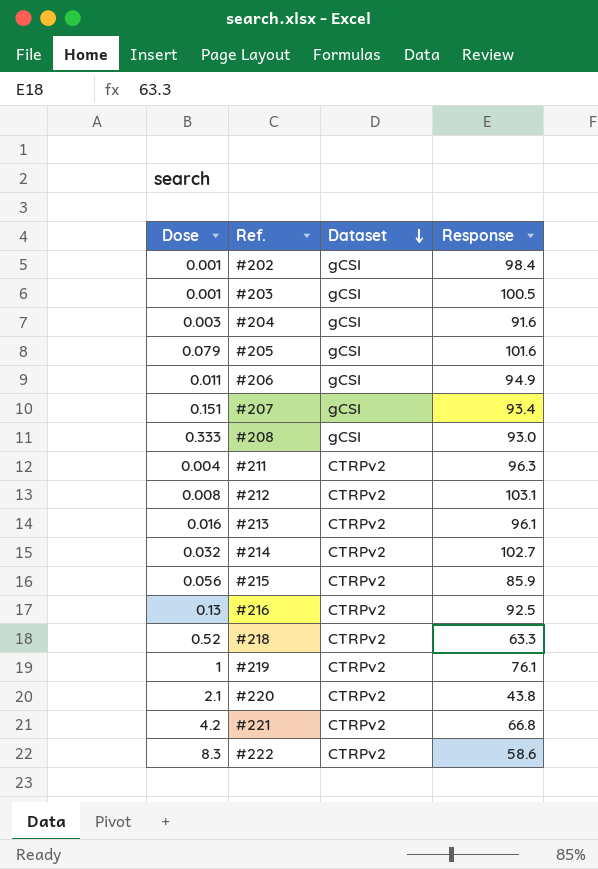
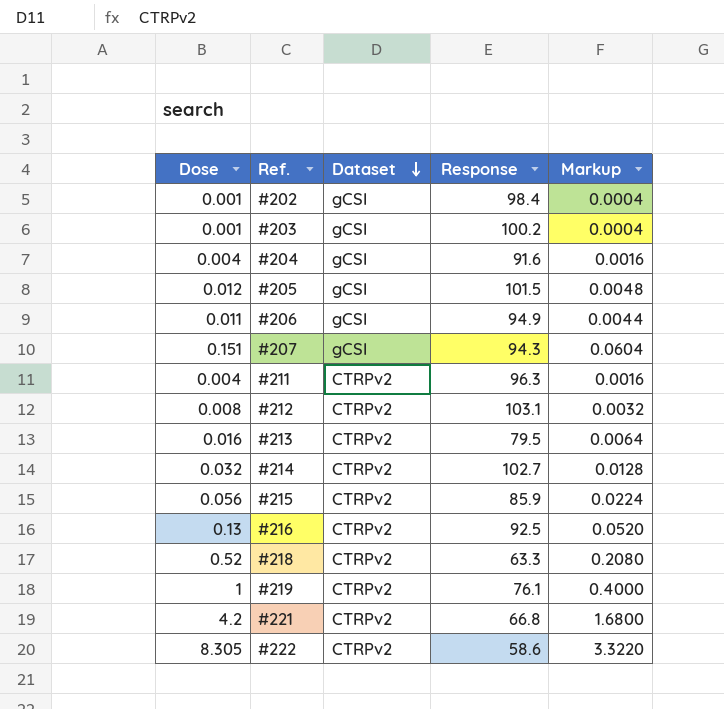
column Markup | formula: none -> [Dose] * 0.4
row #208: 0.333 | gCSI | 93.0 -> none
row #220: 2.1 | CTRPv2 | 43.8 -> none
#203 | Response: 100.5 -> 100.2
#204 | Dose: 0.003 -> 0.004
#205 | Dose: 0.079 -> 0.012
#205 | Response: 101.6 -> 101.5
#207 | Response: 93.4 -> 94.3
#213 | Response: 96.1 -> 79.5
#222 | Dose: 8.3 -> 8.305

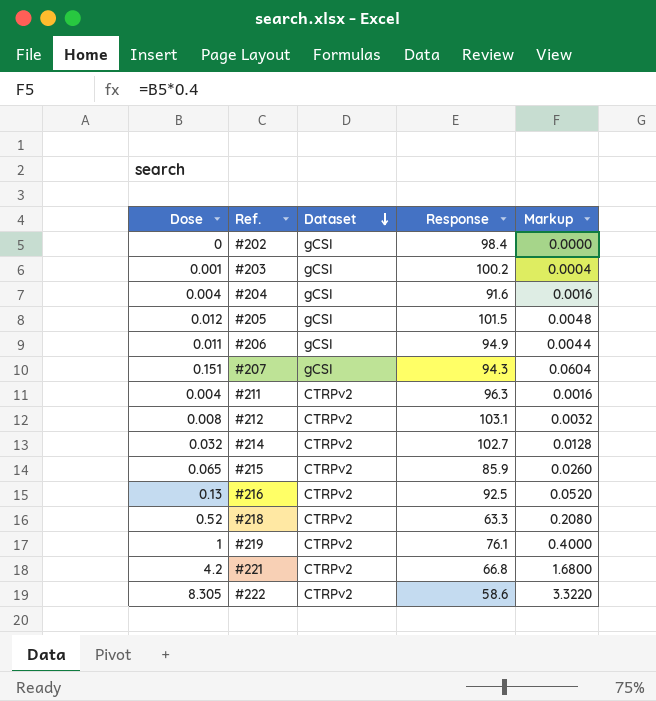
row #213: 0.016 | CTRPv2 | 79.5 | 0.0064 -> none
#202 | Dose: 0.001 -> 0
#202 | Markup: 0.0004 -> 0.0000
#215 | Dose: 0.056 -> 0.065
#215 | Markup: 0.0224 -> 0.0260

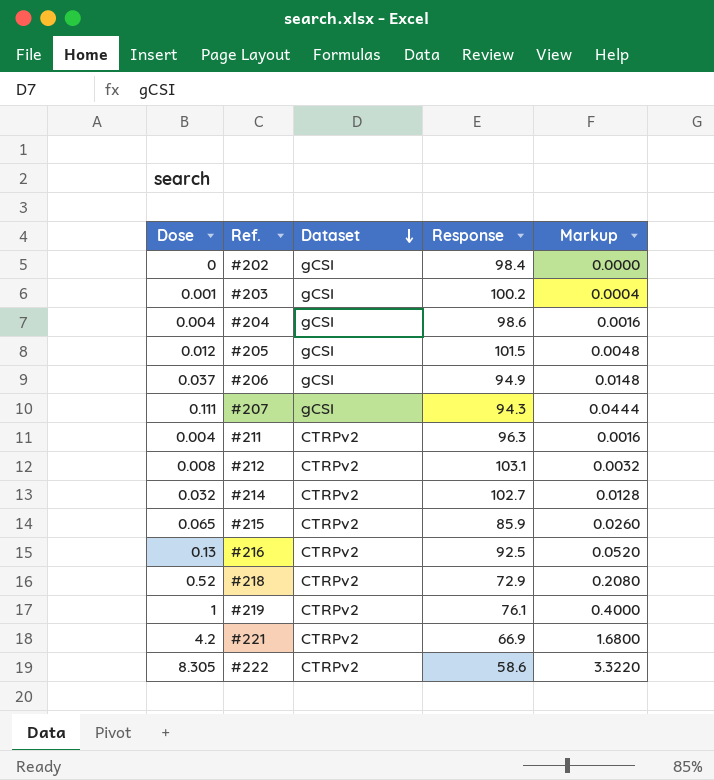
#204 | Response: 91.6 -> 98.6
#206 | Dose: 0.011 -> 0.037
#206 | Markup: 0.0044 -> 0.0148
#207 | Dose: 0.151 -> 0.111
#207 | Markup: 0.0604 -> 0.0444
#218 | Response: 63.3 -> 72.9
#221 | Response: 66.8 -> 66.9

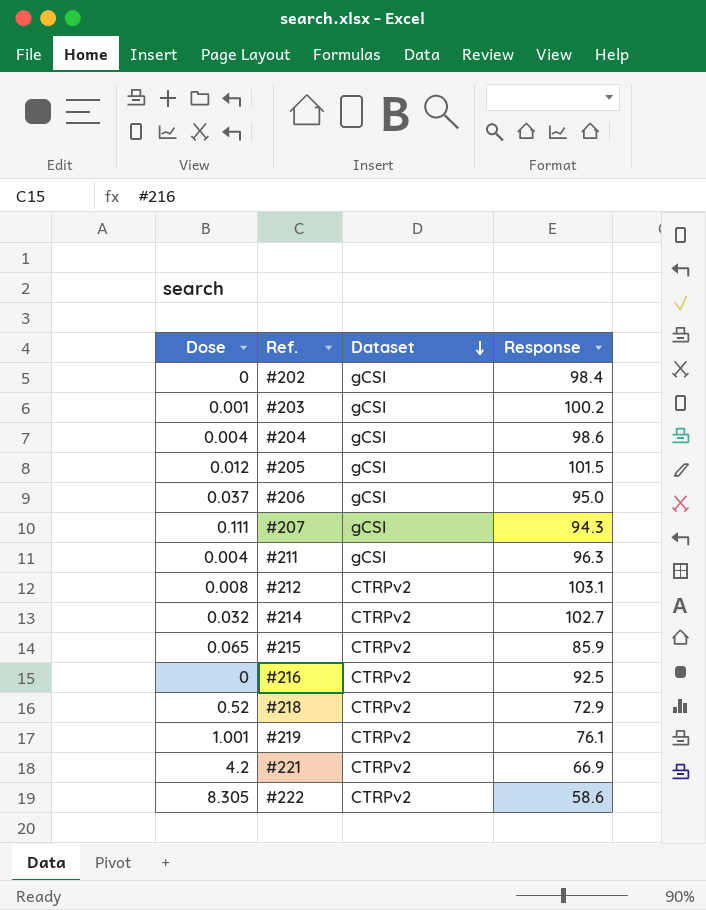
column Markup | formula: [Dose] * 0.4 -> none
#206 | Response: 94.9 -> 95.0
#211 | Dataset: CTRPv2 -> gCSI
#216 | Dose: 0.13 -> 0
#219 | Dose: 1 -> 1.001

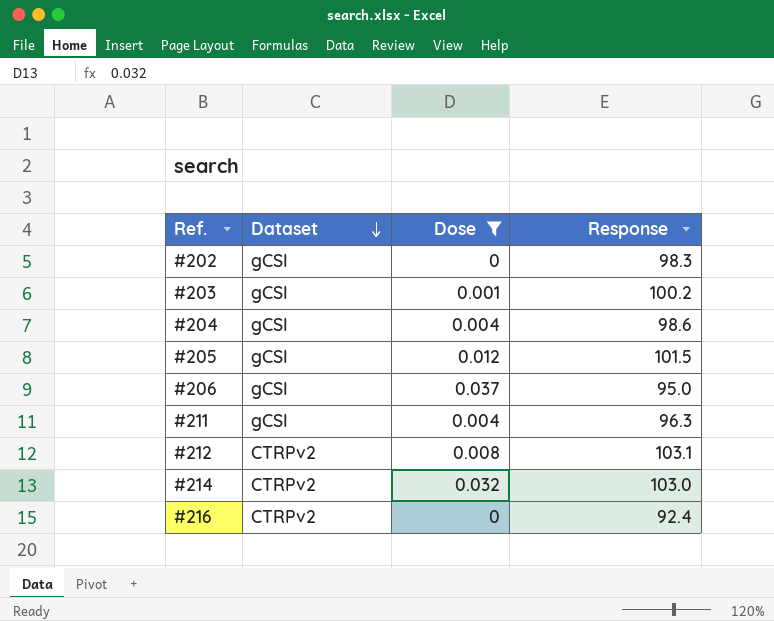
filter: none -> Dose <= 0.037
column Dose | position: 1 -> 3
#202 | Response: 98.4 -> 98.3
#214 | Response: 102.7 -> 103.0
#216 | Response: 92.5 -> 92.4

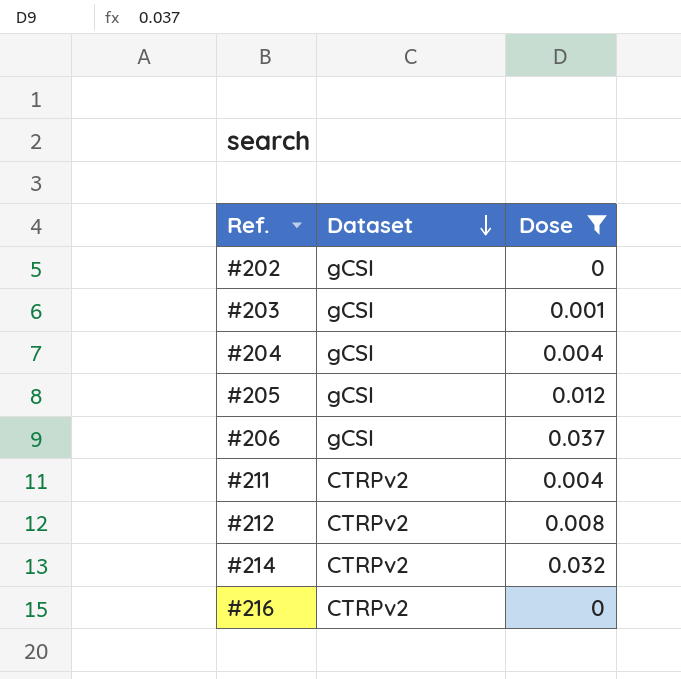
column Response | position: 4 -> none
#211 | Dataset: gCSI -> CTRPv2

